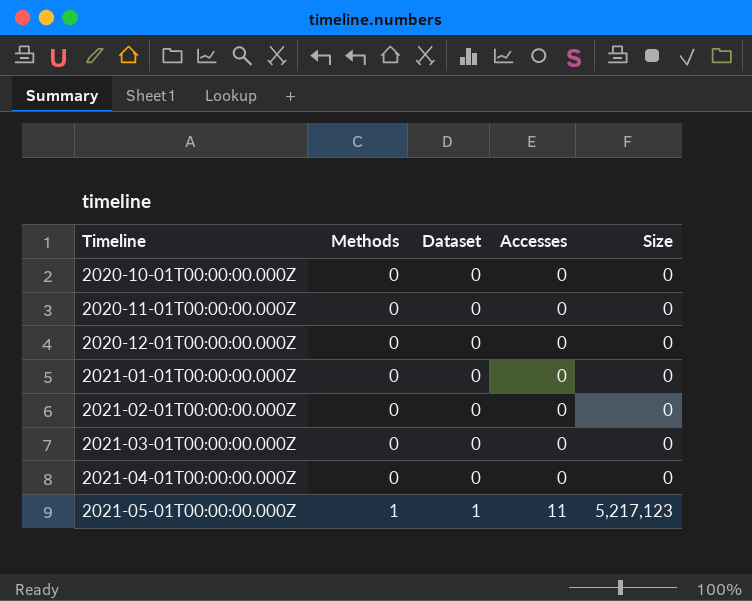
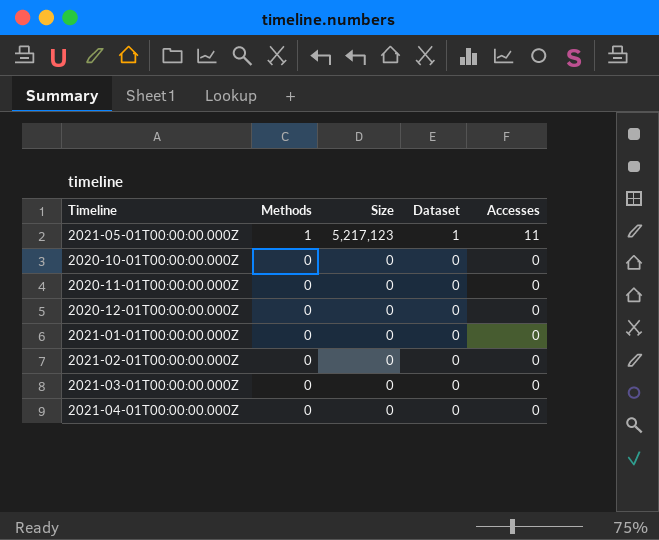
row order: Timeline ascending -> Methods descending
column Size | position: 5 -> 3

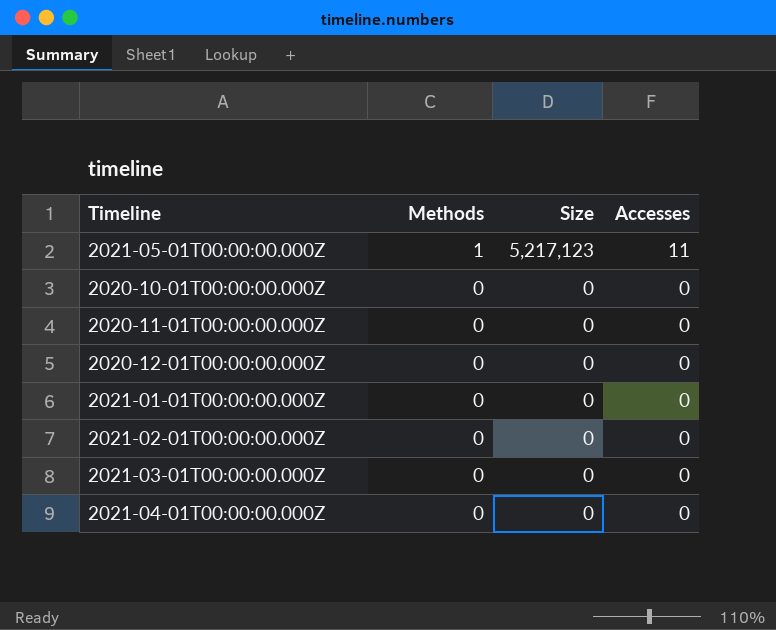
column Dataset | position: 4 -> none

